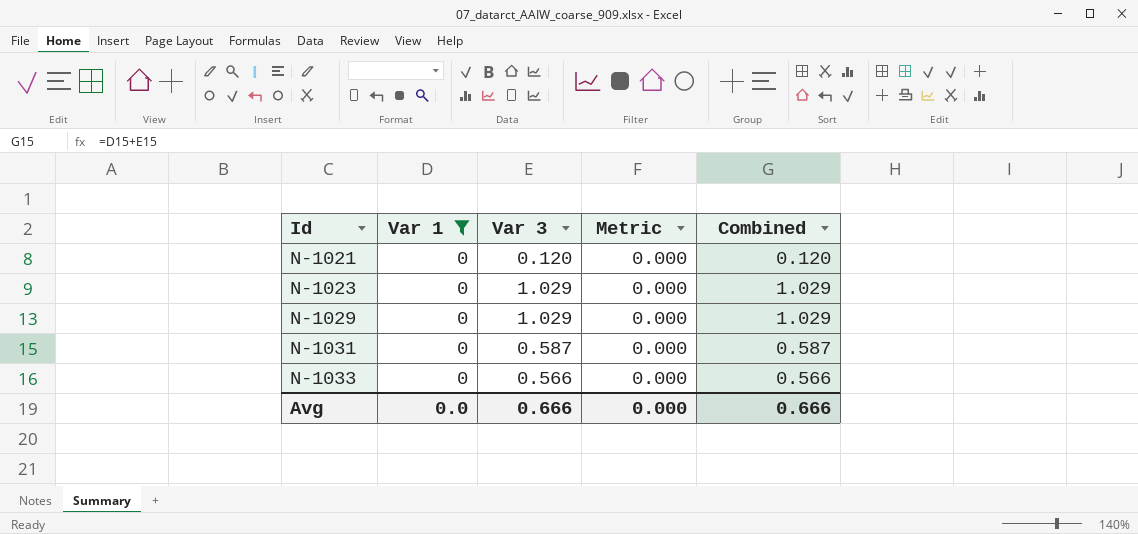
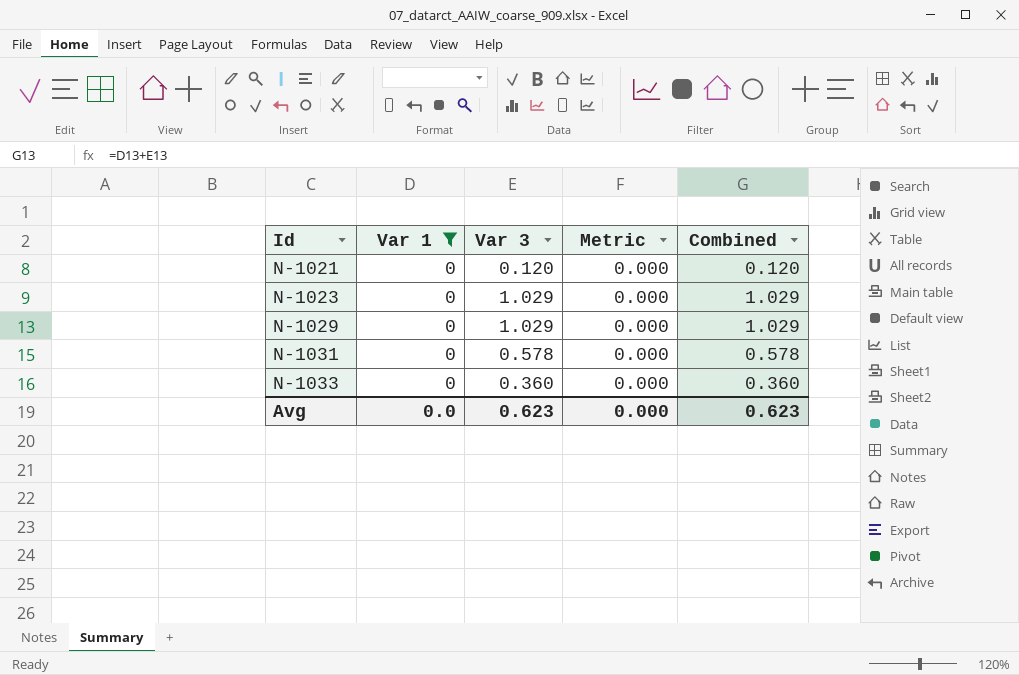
N-1031 | Var 3: 0.587 -> 0.578
N-1031 | Combined: 0.587 -> 0.578
N-1033 | Var 3: 0.566 -> 0.360
N-1033 | Combined: 0.566 -> 0.360
Avg | Var 3: 0.666 -> 0.623
Avg | Combined: 0.666 -> 0.623

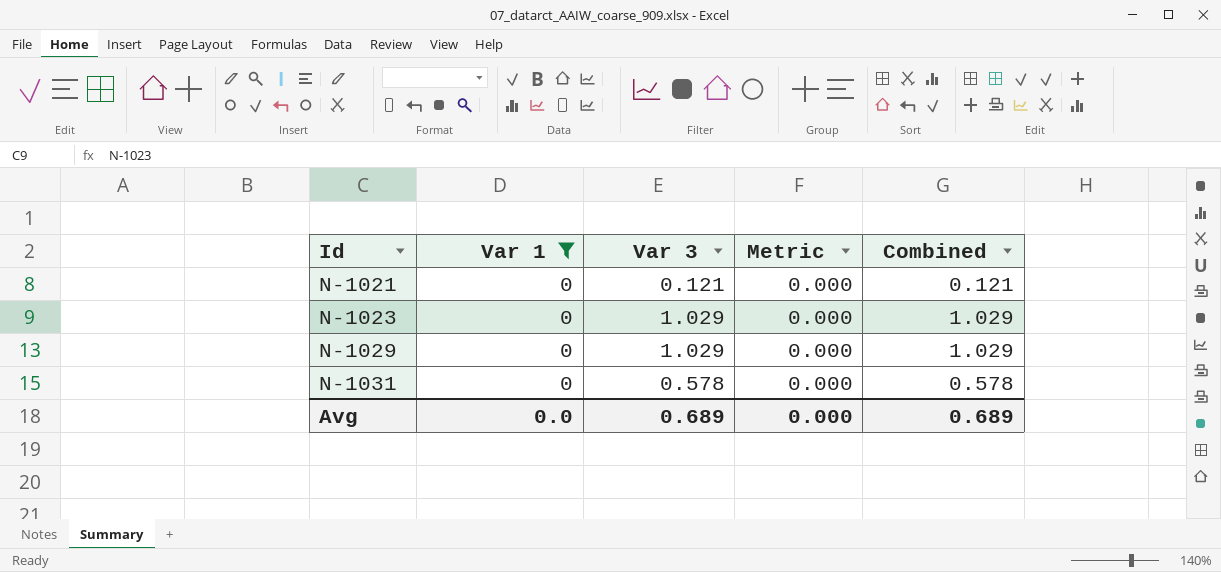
row N-1033: 0 | 0.360 | 0.000 | 0.360 -> none
N-1021 | Var 3: 0.120 -> 0.121
N-1021 | Combined: 0.120 -> 0.121
Avg | Var 3: 0.623 -> 0.689
Avg | Combined: 0.623 -> 0.689

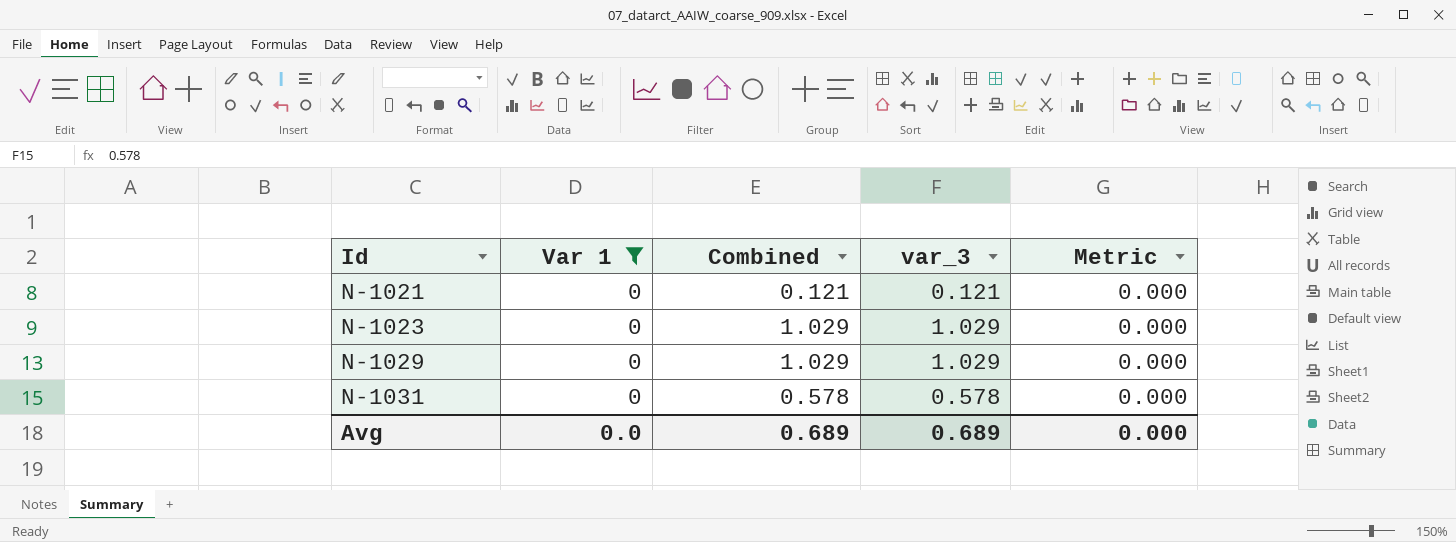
column Combined | position: 5 -> 3
column name: Var 3 -> var_3

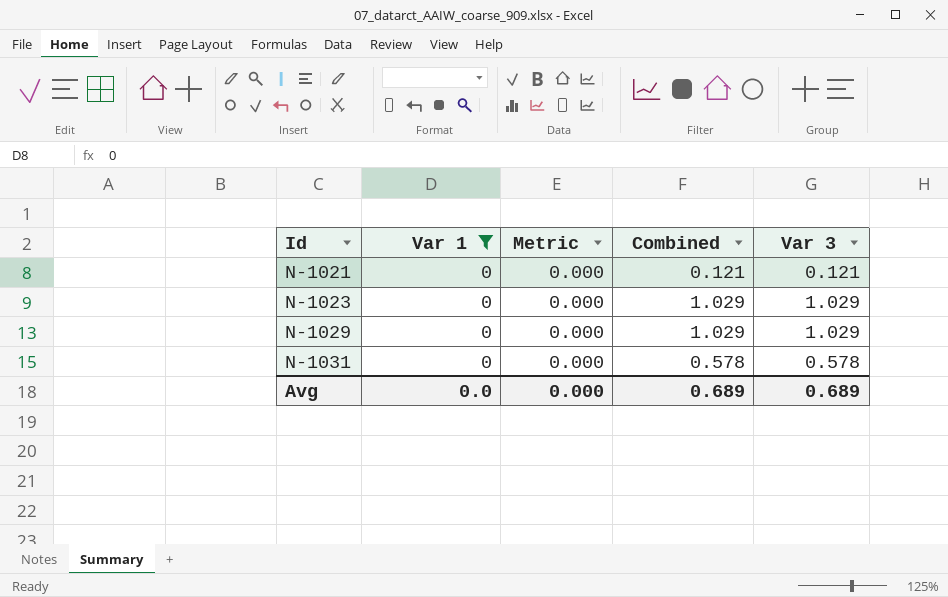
column Metric | position: 5 -> 3
column name: var_3 -> Var 3

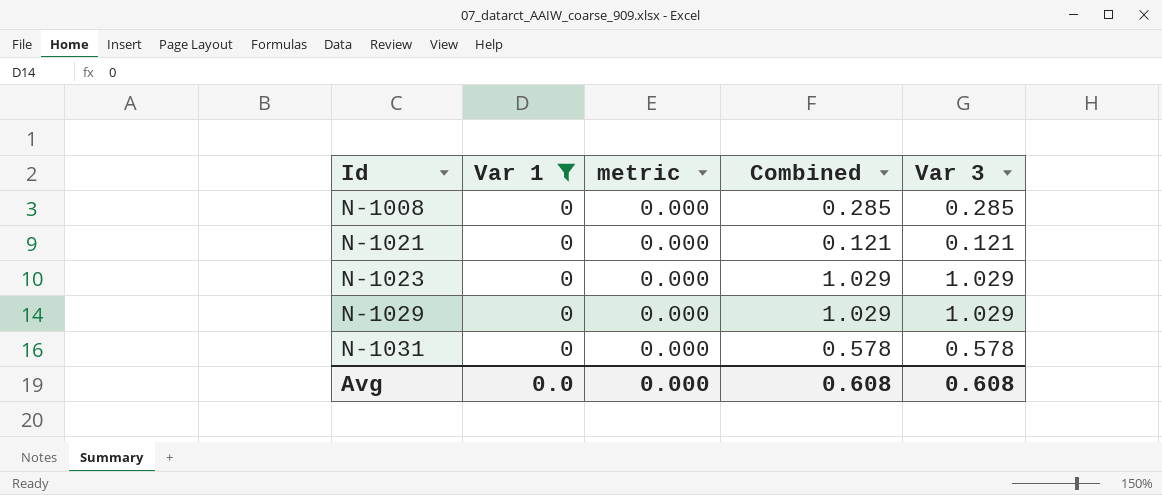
column name: Metric -> metric
row N-1008: none -> 0 | 0.000 | 0.285 | 0.285
Avg | Combined: 0.689 -> 0.608
Avg | Var 3: 0.689 -> 0.608

